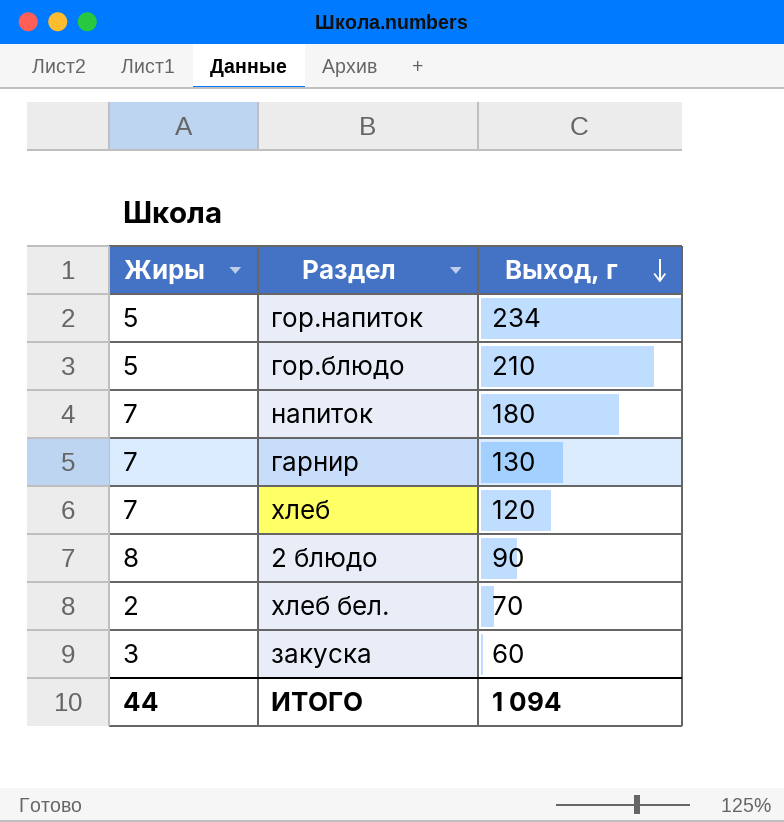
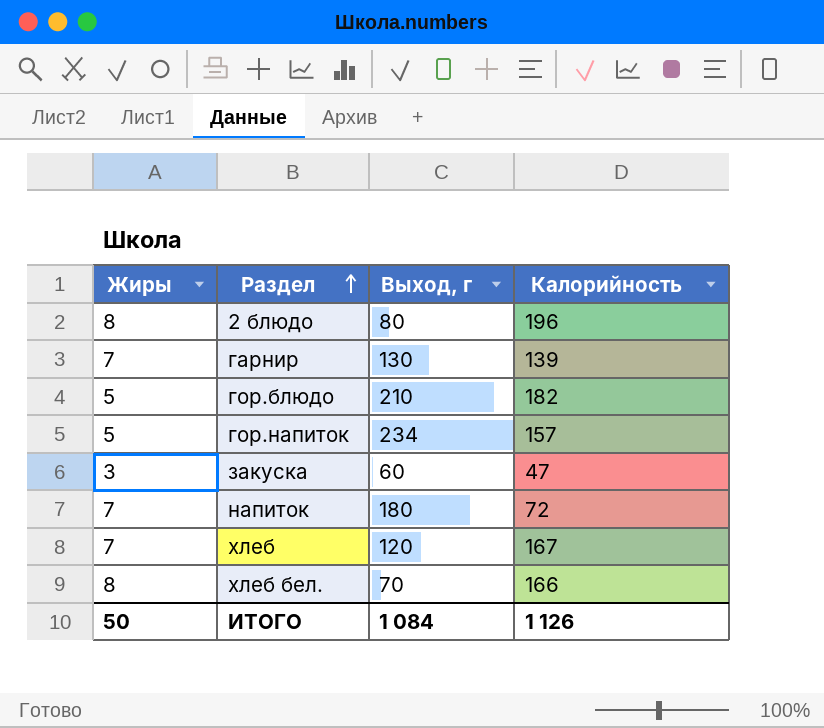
row order: Выход, г descending -> Раздел ascending
column Калорийность | position: none -> 4
2 блюдо | Выход, г: 90 -> 80
хлеб бел. | Жиры: 2 -> 8
ИТОГО | Жиры: 44 -> 50
ИТОГО | Выход, г: 1 094 -> 1 084

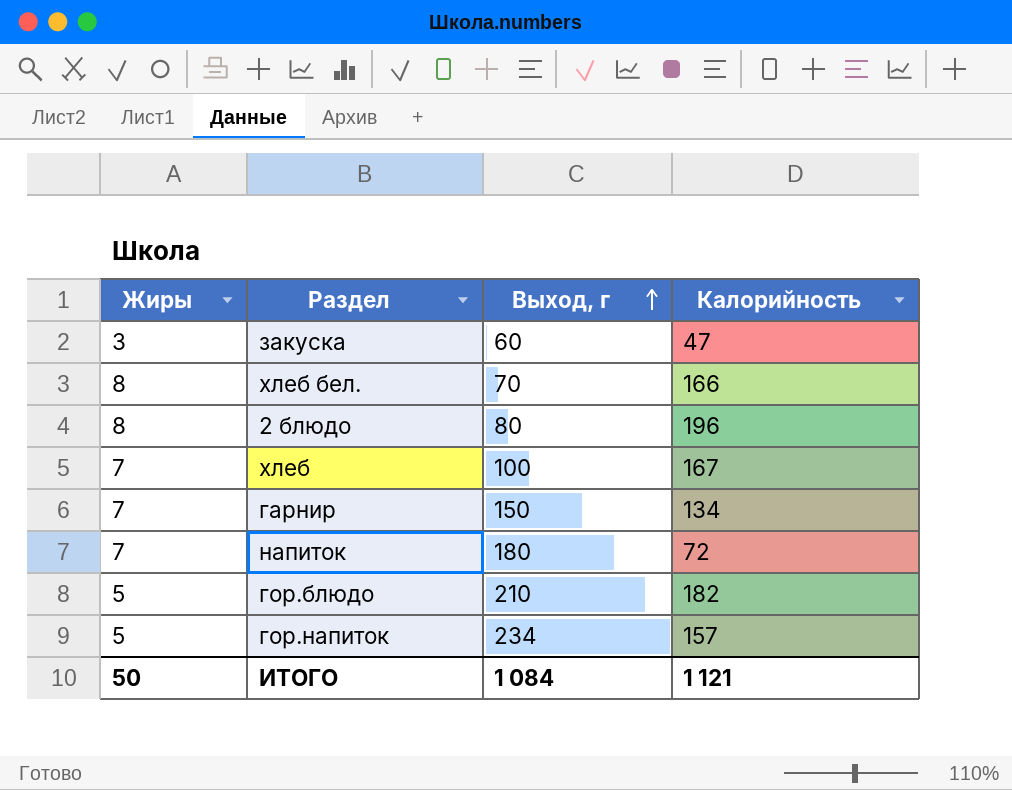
row order: Раздел ascending -> Выход, г ascending
хлеб | Выход, г: 120 -> 100
гарнир | Выход, г: 130 -> 150
гарнир | Калорийность: 139 -> 134
ИТОГО | Калорийность: 1 126 -> 1 121

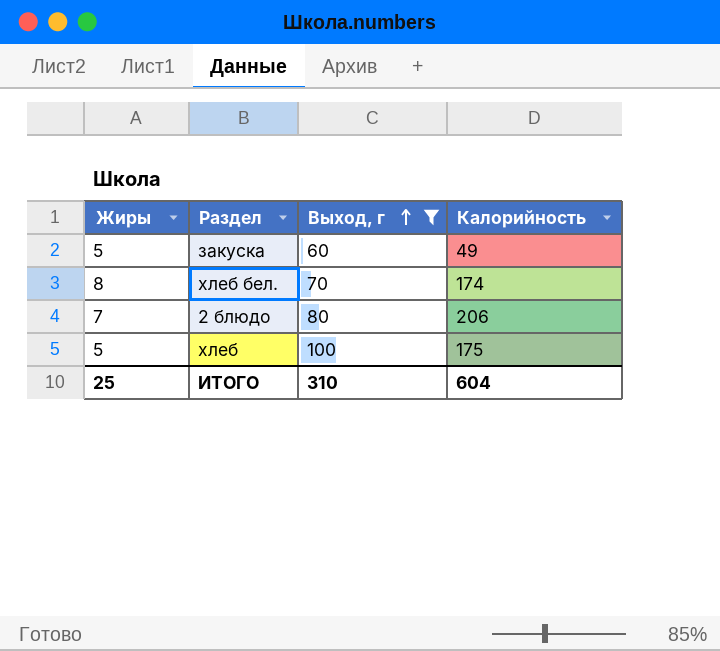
filter: none -> Выход, г <= 100
закуска | Жиры: 3 -> 5
закуска | Калорийность: 47 -> 49
хлеб бел. | Калорийность: 166 -> 174
2 блюдо | Жиры: 8 -> 7
2 блюдо | Калорийность: 196 -> 206
хлеб | Жиры: 7 -> 5
хлеб | Калорийность: 167 -> 175
ИТОГО | Жиры: 50 -> 25
ИТОГО | Выход, г: 1 084 -> 310
ИТОГО | Калорийность: 1 121 -> 604

